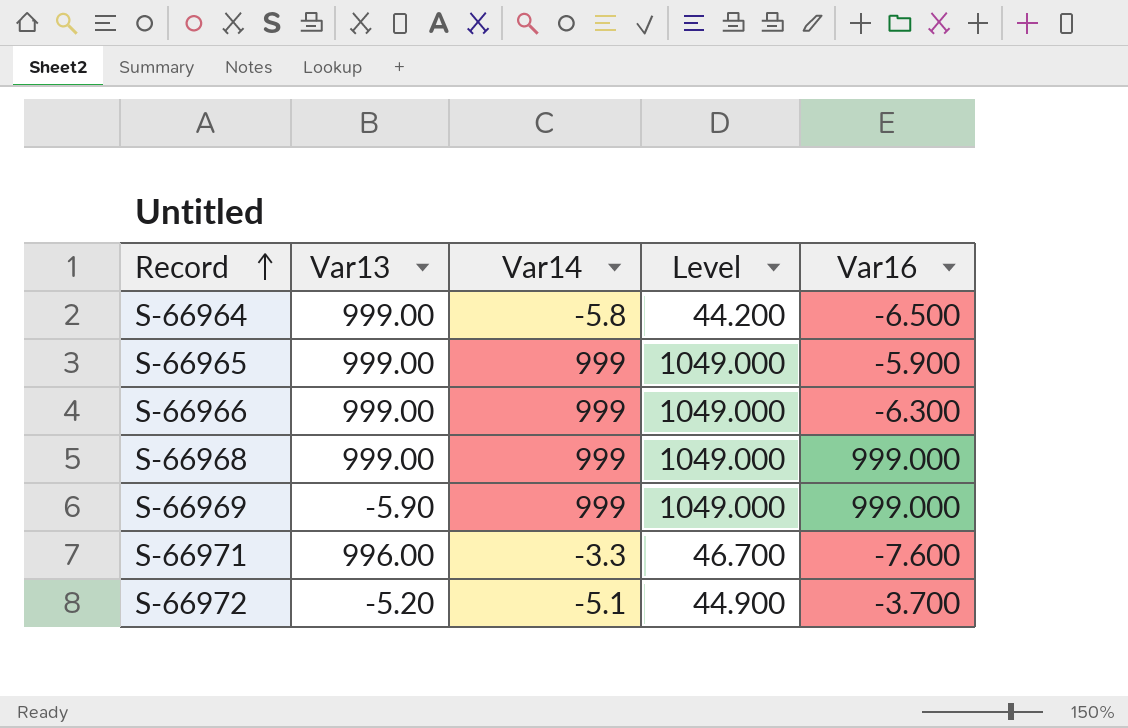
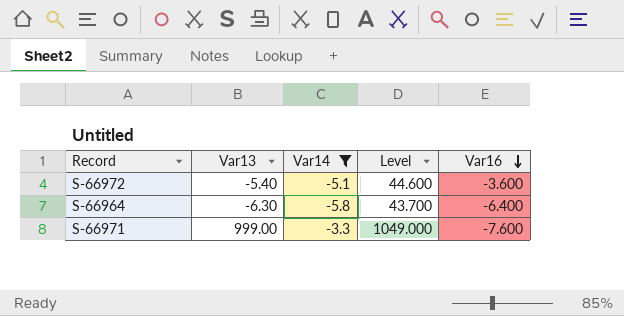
filter: none -> Var14 != 999
row order: Record ascending -> Var16 descending
column Level | formula: [Var14] + 50 -> [Var13] + 50
S-66972 | Var13: -5.20 -> -5.40
S-66972 | Var16: -3.700 -> -3.600
S-66964 | Var13: 999.00 -> -6.30
S-66964 | Var16: -6.500 -> -6.400
S-66971 | Var13: 996.00 -> 999.00

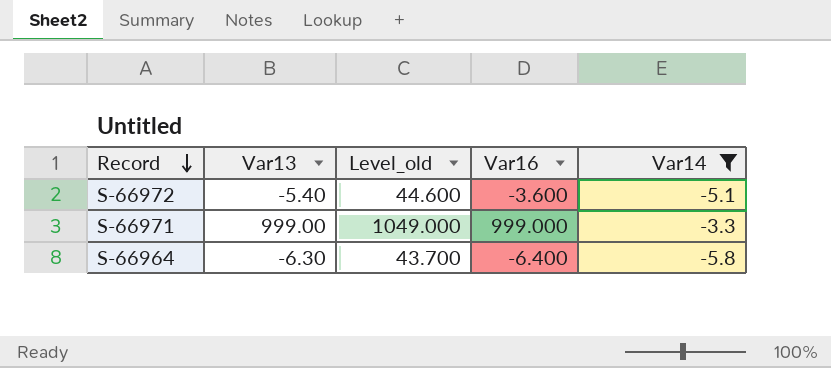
row order: Var16 descending -> Record descending
column name: Level -> Level_old
column Var14 | position: 3 -> 5
S-66971 | Var16: -7.600 -> 999.000

